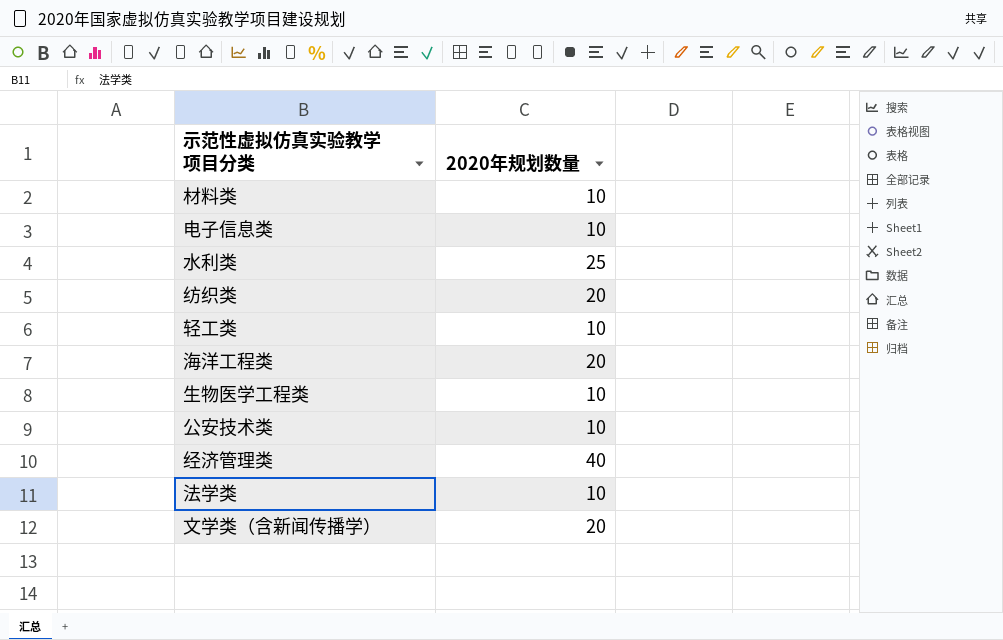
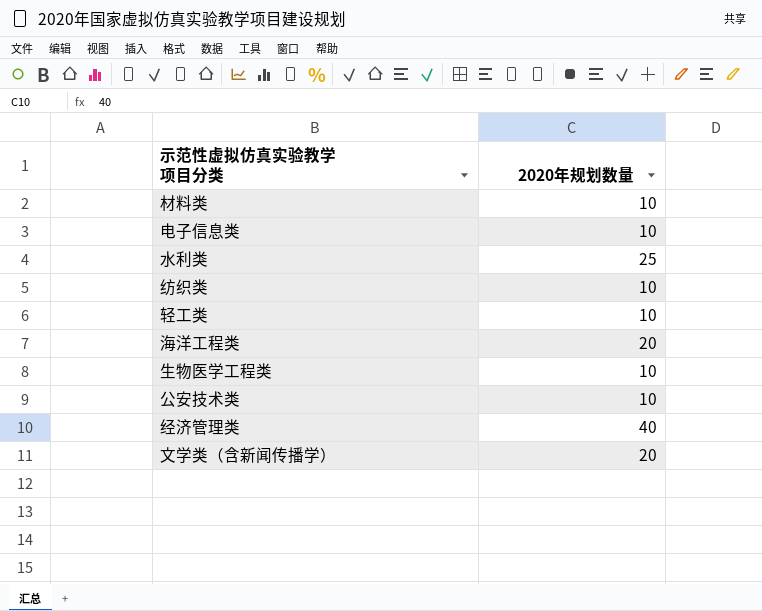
row 法学类: 10 -> none
纺织类 | 2020年规划数量: 20 -> 10

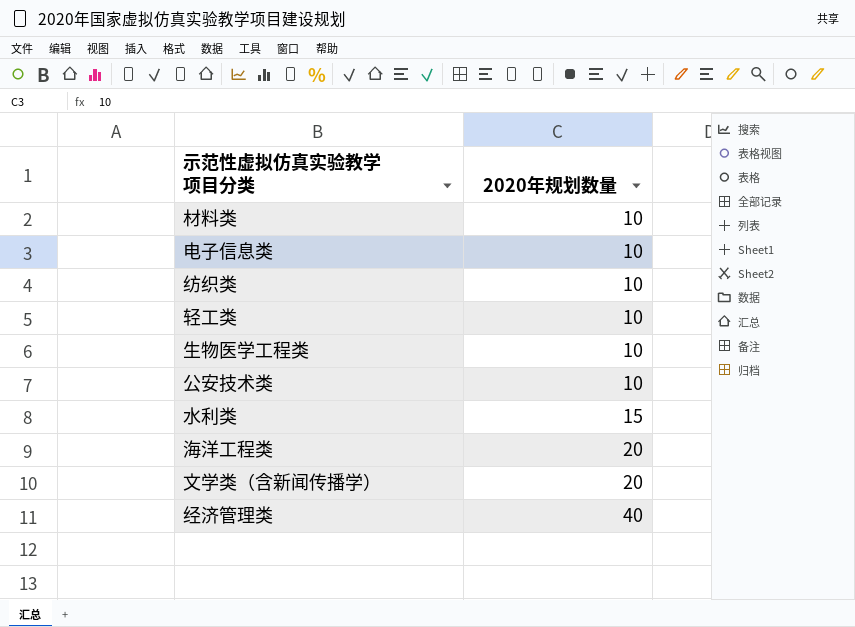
row order: none -> 2020年规划数量 ascending
水利类 | 2020年规划数量: 25 -> 15

